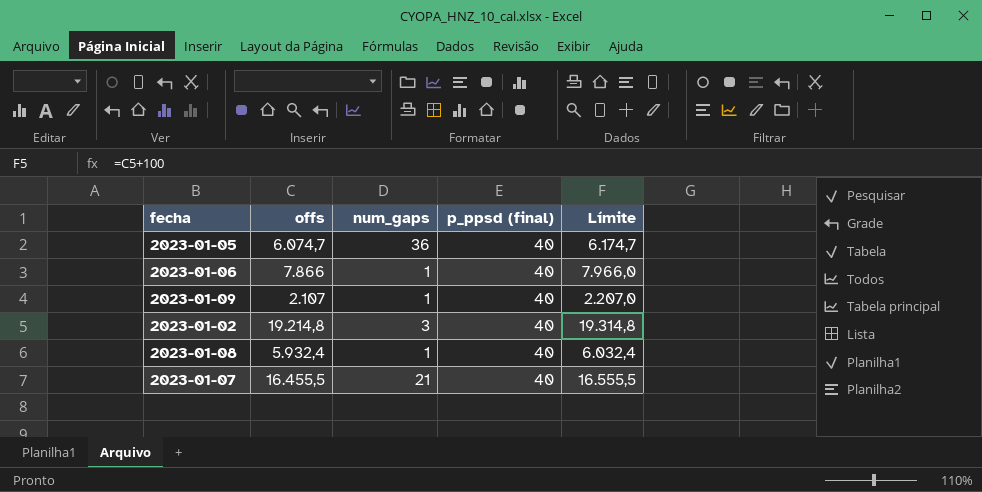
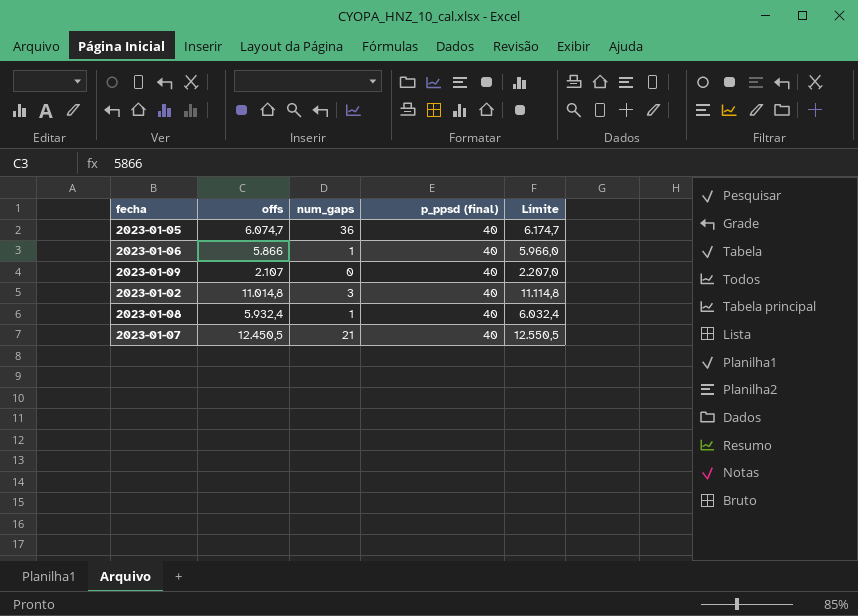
2023-01-06 | offs: 7.866 -> 5.866
2023-01-06 | Límite: 7.966,0 -> 5.966,0
2023-01-09 | num_gaps: 1 -> 0
2023-01-02 | offs: 19.214,8 -> 11.014,8
2023-01-02 | Límite: 19.314,8 -> 11.114,8
2023-01-07 | offs: 16.455,5 -> 12.450,5
2023-01-07 | Límite: 16.555,5 -> 12.550,5

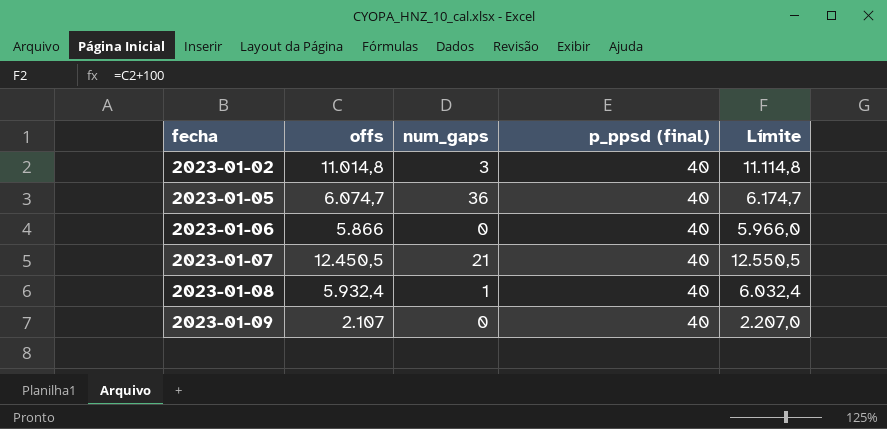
row order: none -> fecha ascending
2023-01-06 | num_gaps: 1 -> 0

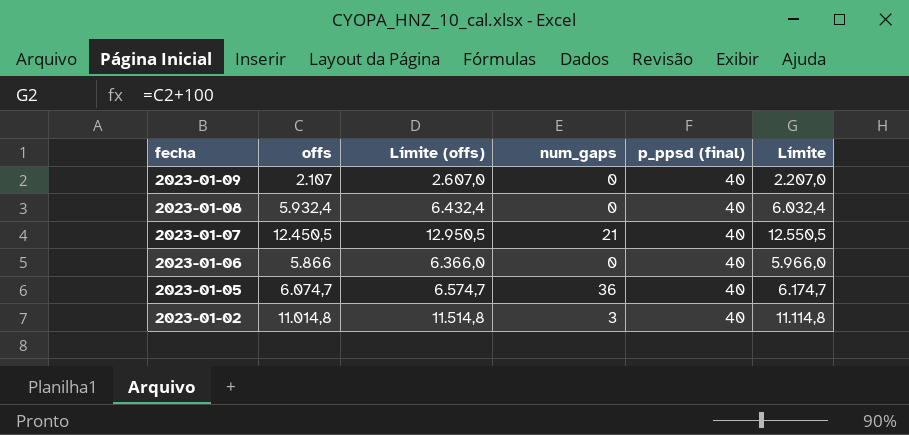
row order: fecha ascending -> fecha descending
column Límite (offs) | formula: none -> [offs] + 500
2023-01-08 | num_gaps: 1 -> 0

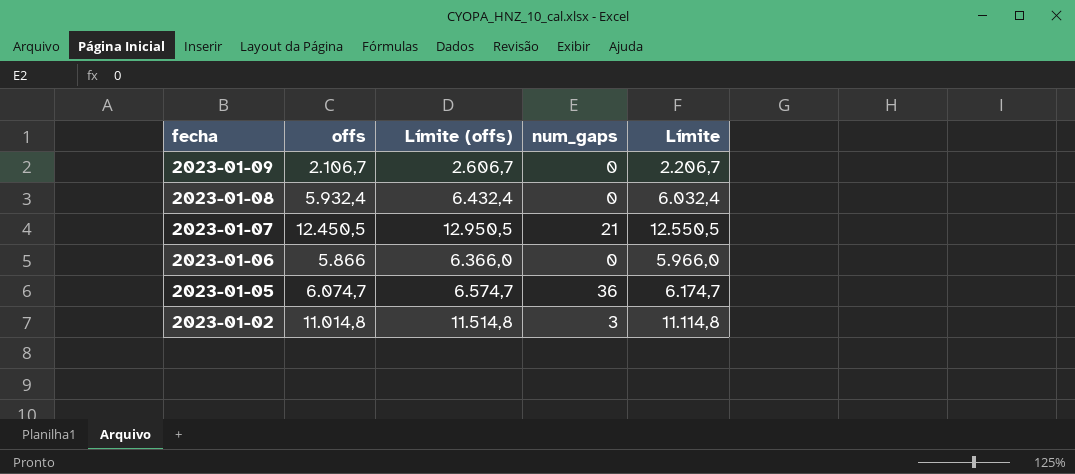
column p_ppsd (final) | position: 5 -> none
2023-01-09 | offs: 2.107 -> 2.106,7
2023-01-09 | Límite (offs): 2.607,0 -> 2.606,7
2023-01-09 | Límite: 2.207,0 -> 2.206,7

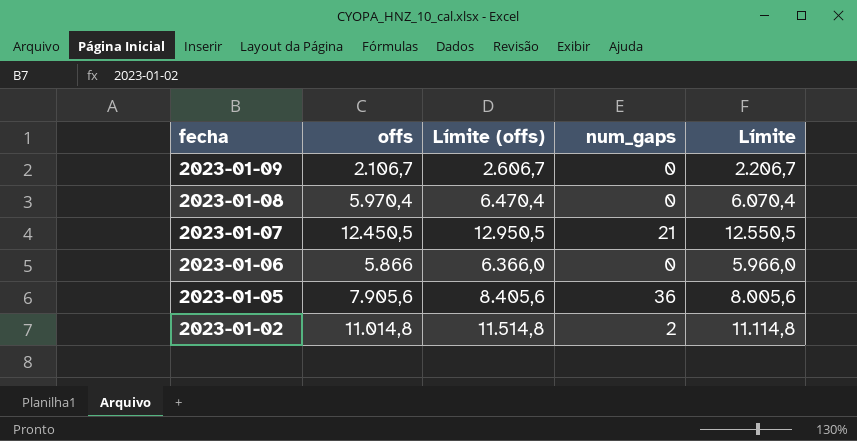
2023-01-08 | offs: 5.932,4 -> 5.970,4
2023-01-08 | Límite (offs): 6.432,4 -> 6.470,4
2023-01-08 | Límite: 6.032,4 -> 6.070,4
2023-01-05 | offs: 6.074,7 -> 7.905,6
2023-01-05 | Límite (offs): 6.574,7 -> 8.405,6
2023-01-05 | Límite: 6.174,7 -> 8.005,6
2023-01-02 | num_gaps: 3 -> 2

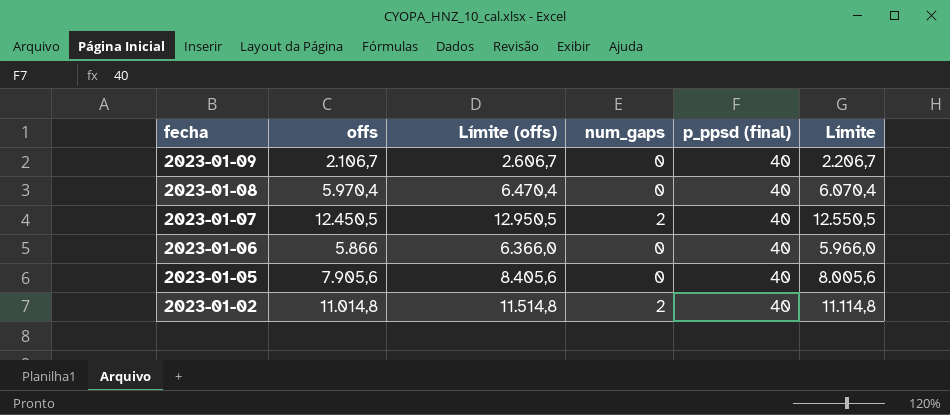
column p_ppsd (final) | position: none -> 5
2023-01-07 | num_gaps: 21 -> 2
2023-01-05 | num_gaps: 36 -> 0

